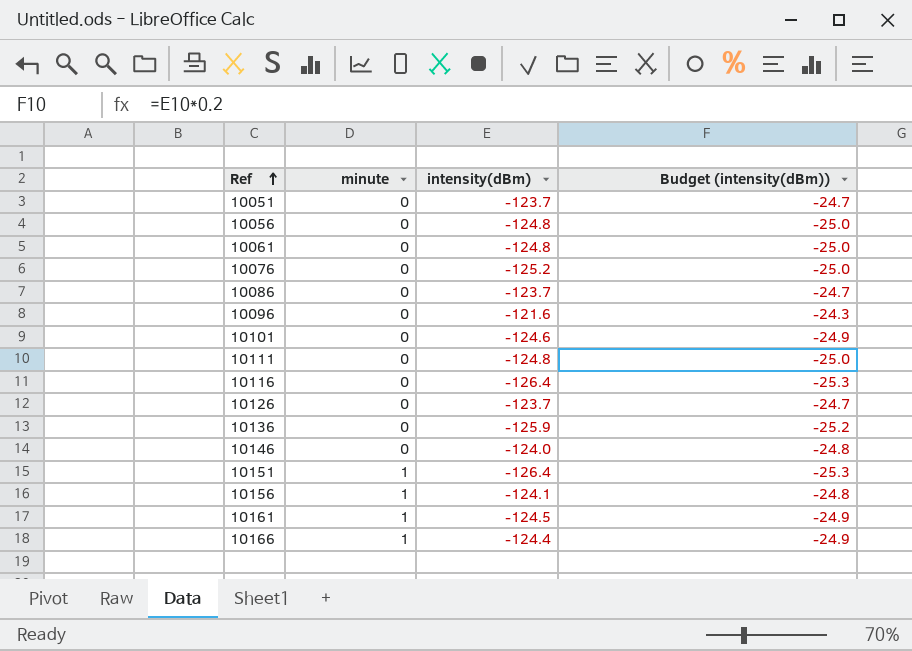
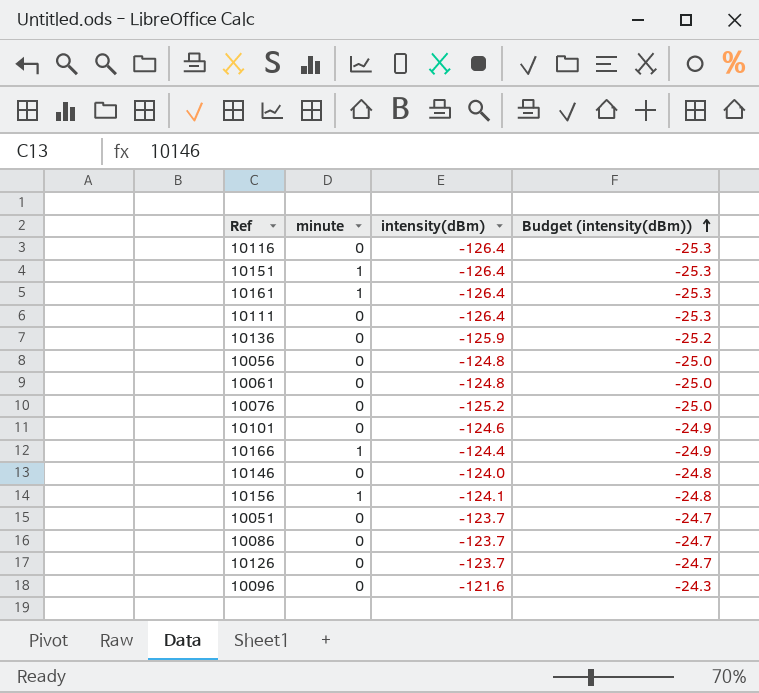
row order: Ref ascending -> Budget (intensity(dBm)) ascending
10161 | intensity(dBm): -124.5 -> -126.4
10161 | Budget (intensity(dBm)): -24.9 -> -25.3
10111 | intensity(dBm): -124.8 -> -126.4
10111 | Budget (intensity(dBm)): -25.0 -> -25.3

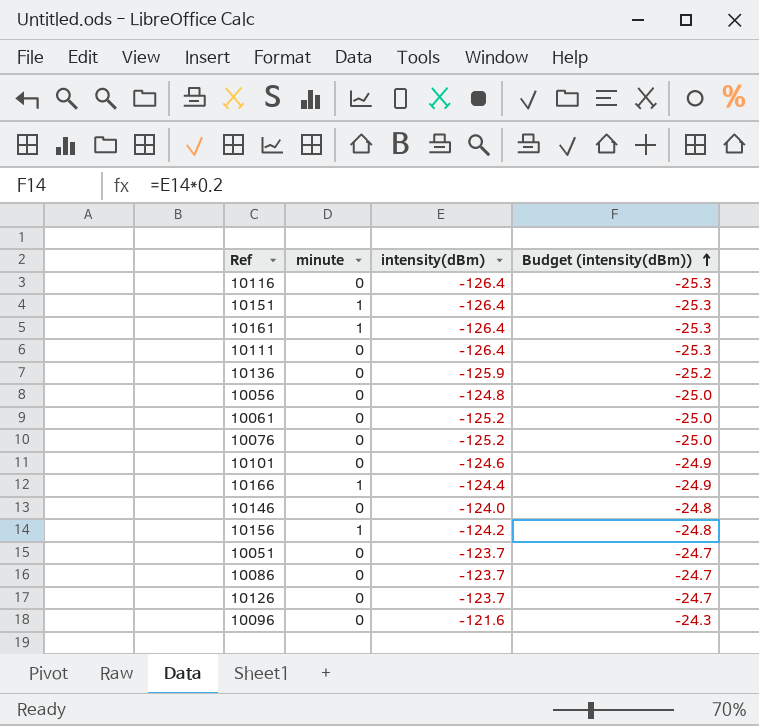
10061 | intensity(dBm): -124.8 -> -125.2
10156 | intensity(dBm): -124.1 -> -124.2

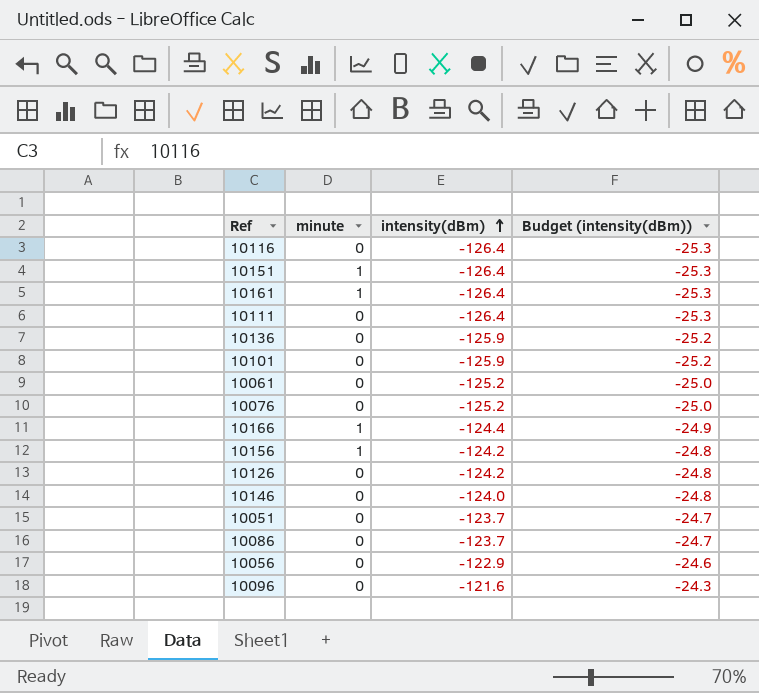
row order: Budget (intensity(dBm)) ascending -> intensity(dBm) ascending
10101 | intensity(dBm): -124.6 -> -125.9
10101 | Budget (intensity(dBm)): -24.9 -> -25.2
10126 | intensity(dBm): -123.7 -> -124.2
10126 | Budget (intensity(dBm)): -24.7 -> -24.8
10056 | intensity(dBm): -124.8 -> -122.9
10056 | Budget (intensity(dBm)): -25.0 -> -24.6

